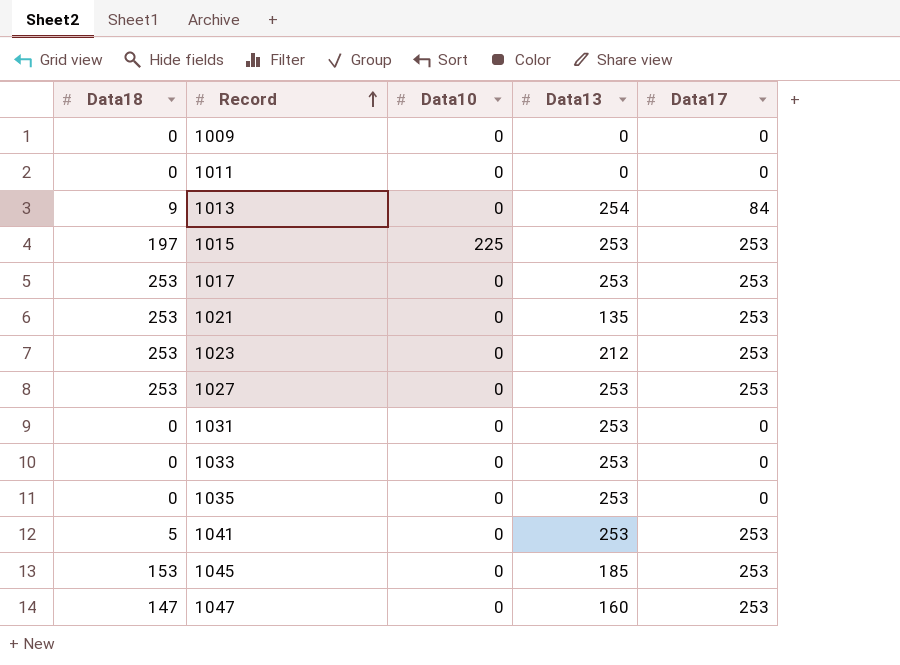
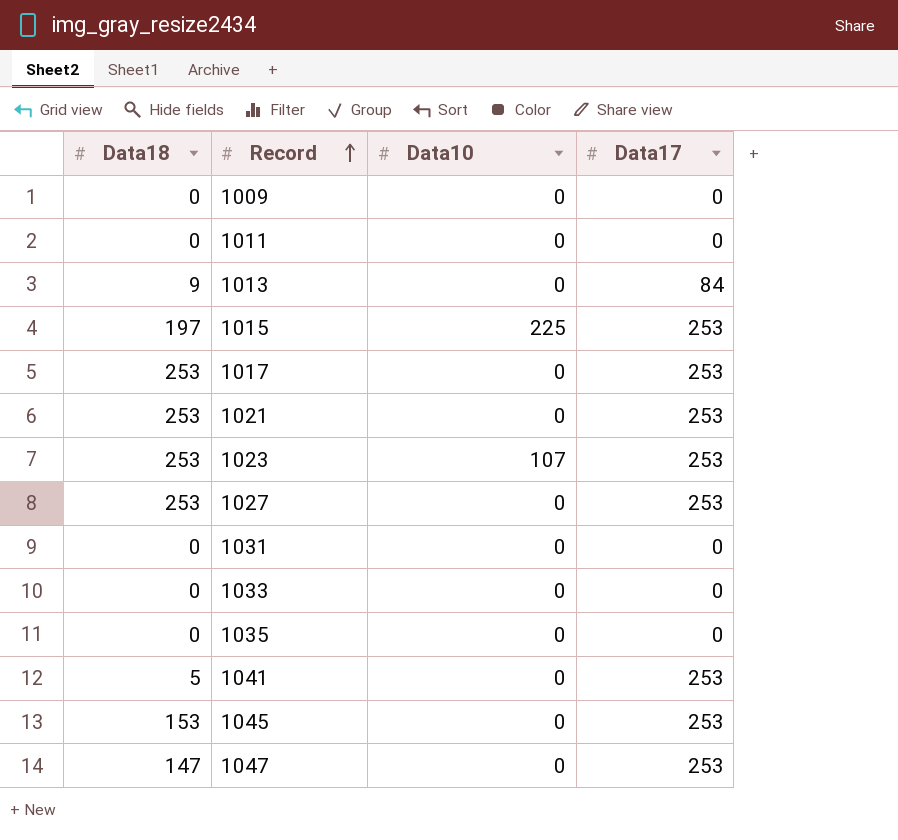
column Data13 | position: 4 -> none
1023 | Data10: 0 -> 107

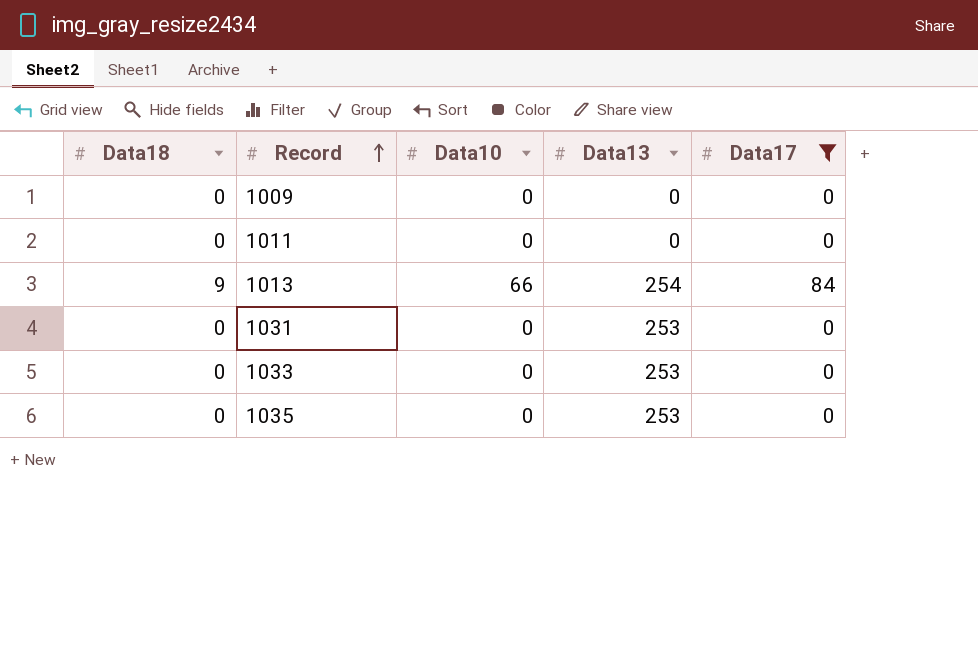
filter: none -> Data17 != 253
column Data13 | position: none -> 4
1013 | Data10: 0 -> 66

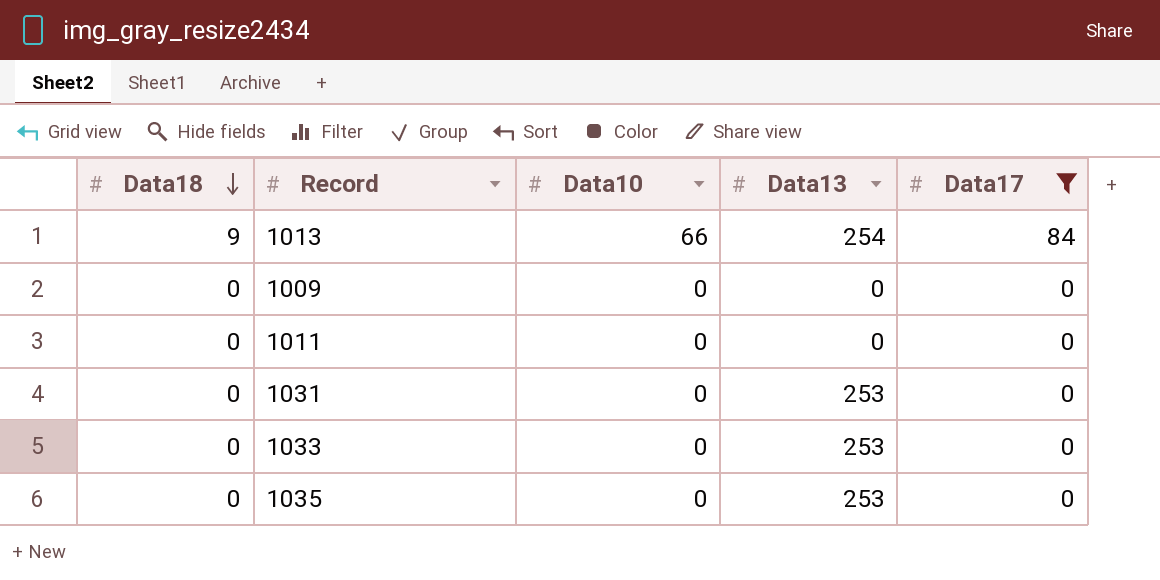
row order: Record ascending -> Data18 descending

